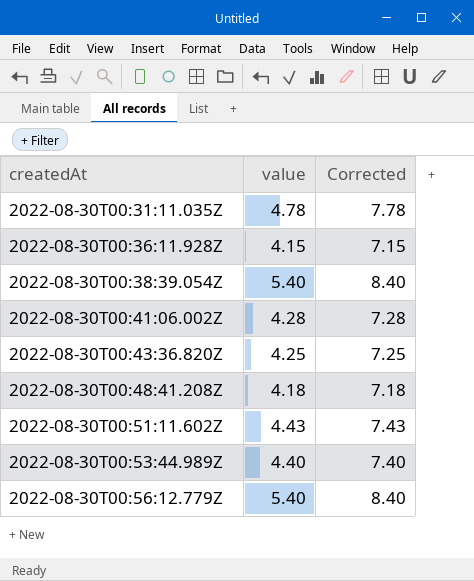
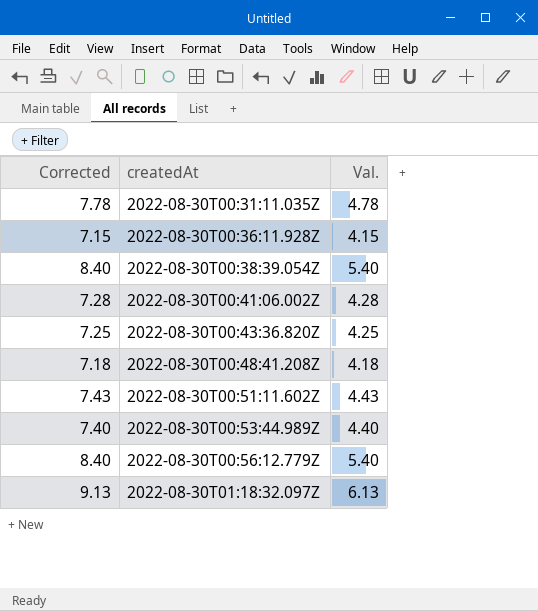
column Corrected | position: 3 -> 1
column name: value -> Val.
row 2022-08-30T01:18:32.097Z: none -> 9.13 | 6.13

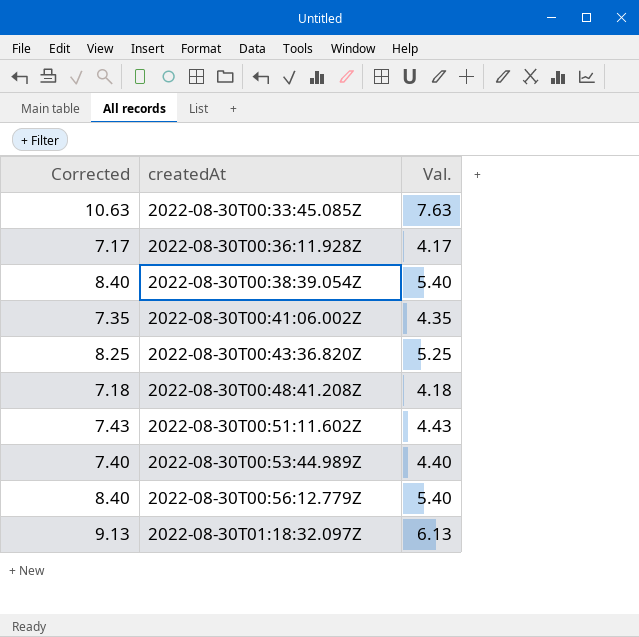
row 2022-08-30T00:31:11.035Z: 7.78 | 4.78 -> none
row 2022-08-30T00:33:45.085Z: none -> 10.63 | 7.63
2022-08-30T00:36:11.928Z | Corrected: 7.15 -> 7.17
2022-08-30T00:36:11.928Z | Val.: 4.15 -> 4.17
2022-08-30T00:41:06.002Z | Corrected: 7.28 -> 7.35
2022-08-30T00:41:06.002Z | Val.: 4.28 -> 4.35
2022-08-30T00:43:36.820Z | Corrected: 7.25 -> 8.25
2022-08-30T00:43:36.820Z | Val.: 4.25 -> 5.25

